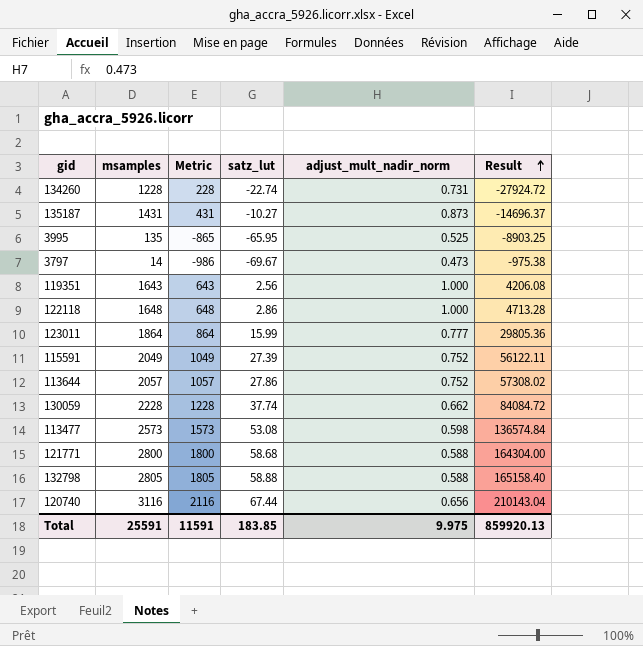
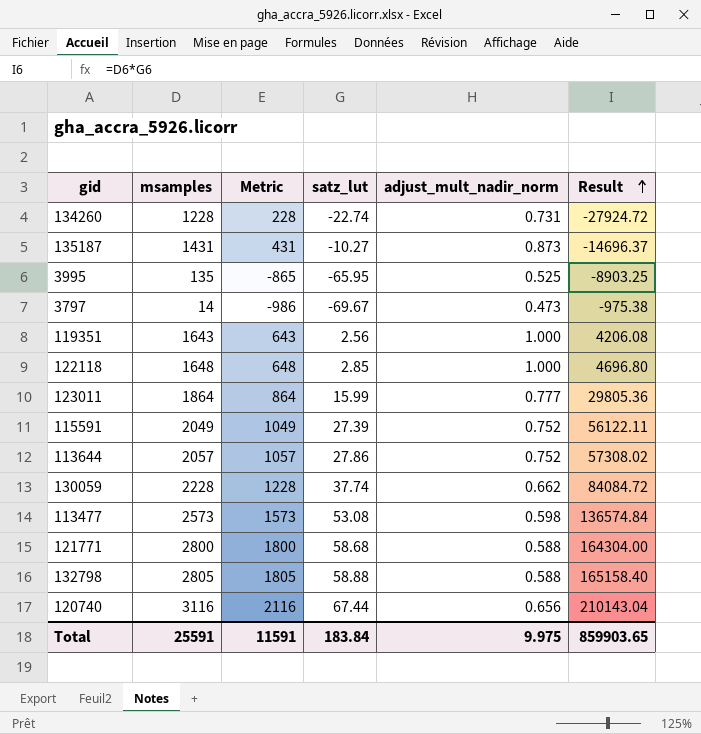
122118 | satz_lut: 2.86 -> 2.85
122118 | Result: 4713.28 -> 4696.80
Total | satz_lut: 183.85 -> 183.84
Total | Result: 859920.13 -> 859903.65

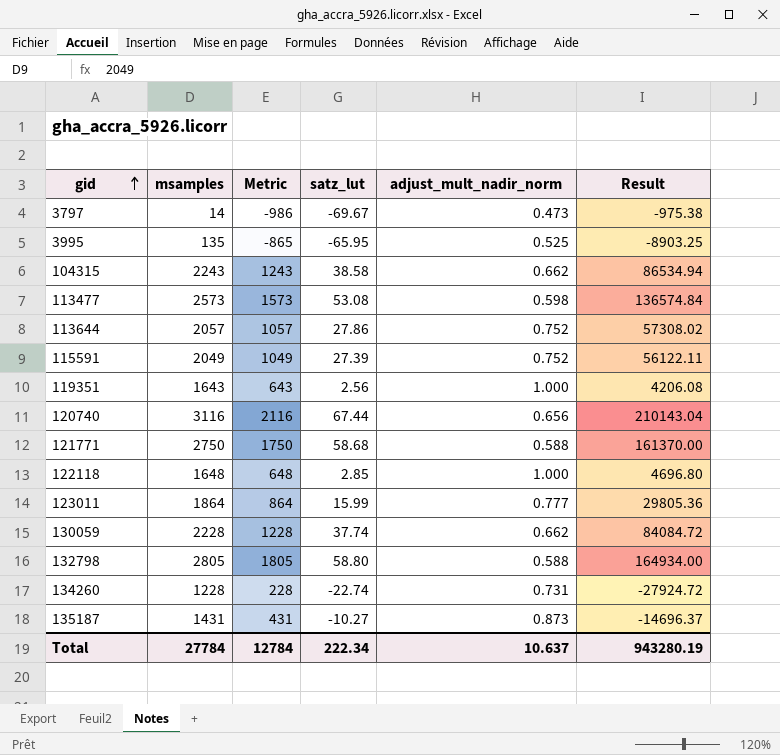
row order: Result ascending -> gid ascending
row 104315: none -> 2243 | 1243 | 38.58 | 0.662 | 86534.94
121771 | msamples: 2800 -> 2750
121771 | Metric: 1800 -> 1750
121771 | Result: 164304.00 -> 161370.00
132798 | satz_lut: 58.88 -> 58.80
132798 | Result: 165158.40 -> 164934.00
Total | msamples: 25591 -> 27784
Total | Metric: 11591 -> 12784
Total | satz_lut: 183.84 -> 222.34
Total | adjust_mult_nadir_norm: 9.975 -> 10.637
Total | Result: 859903.65 -> 943280.19

